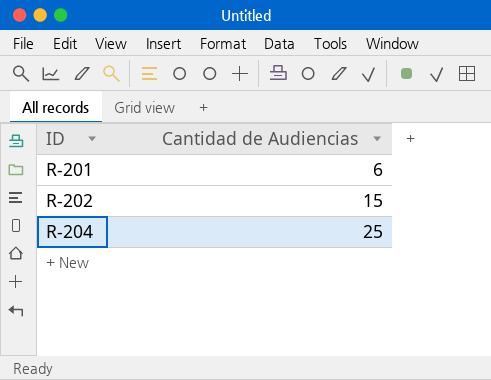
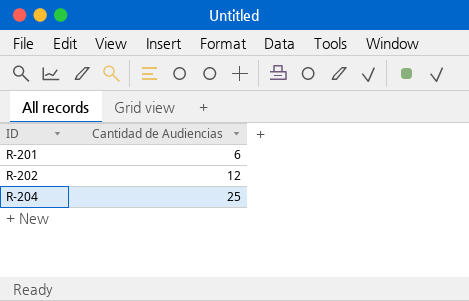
R-202 | Cantidad de Audiencias: 15 -> 12

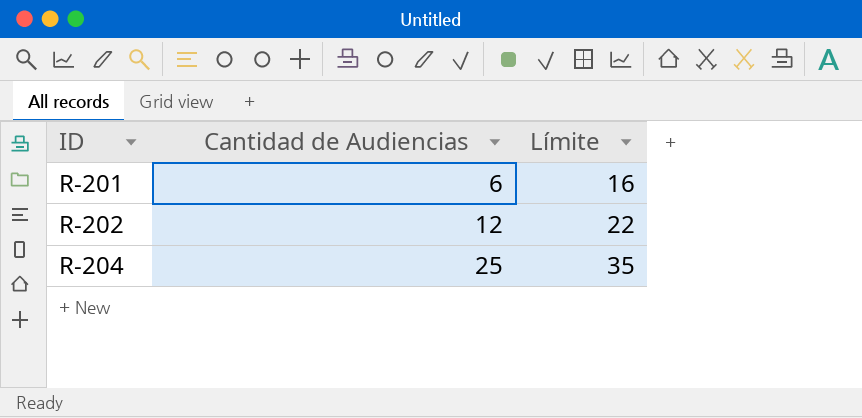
column Límite | formula: none -> [Cantidad de Audiencias] + 10

